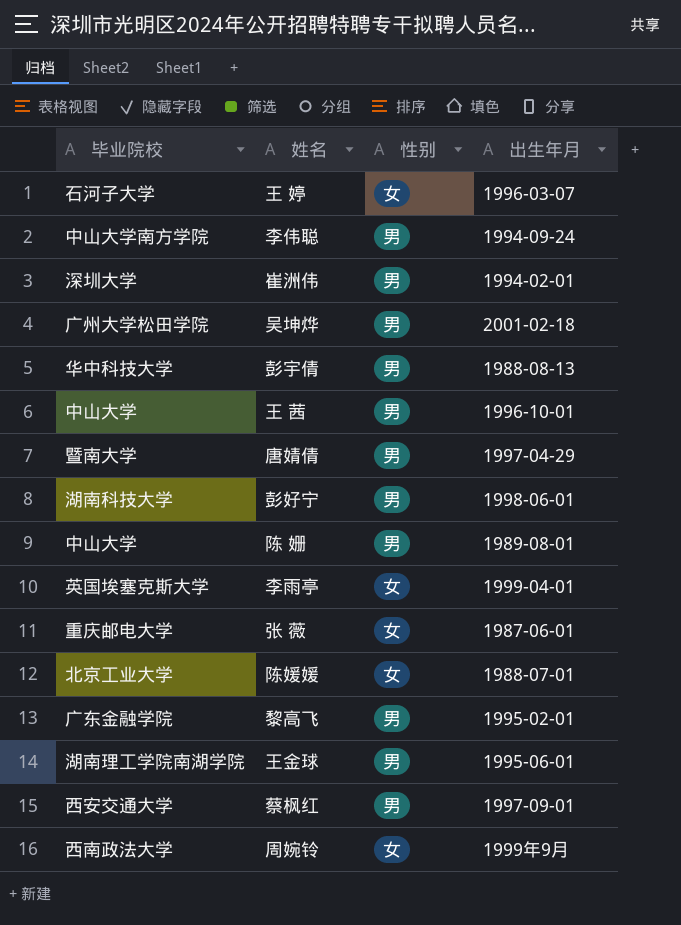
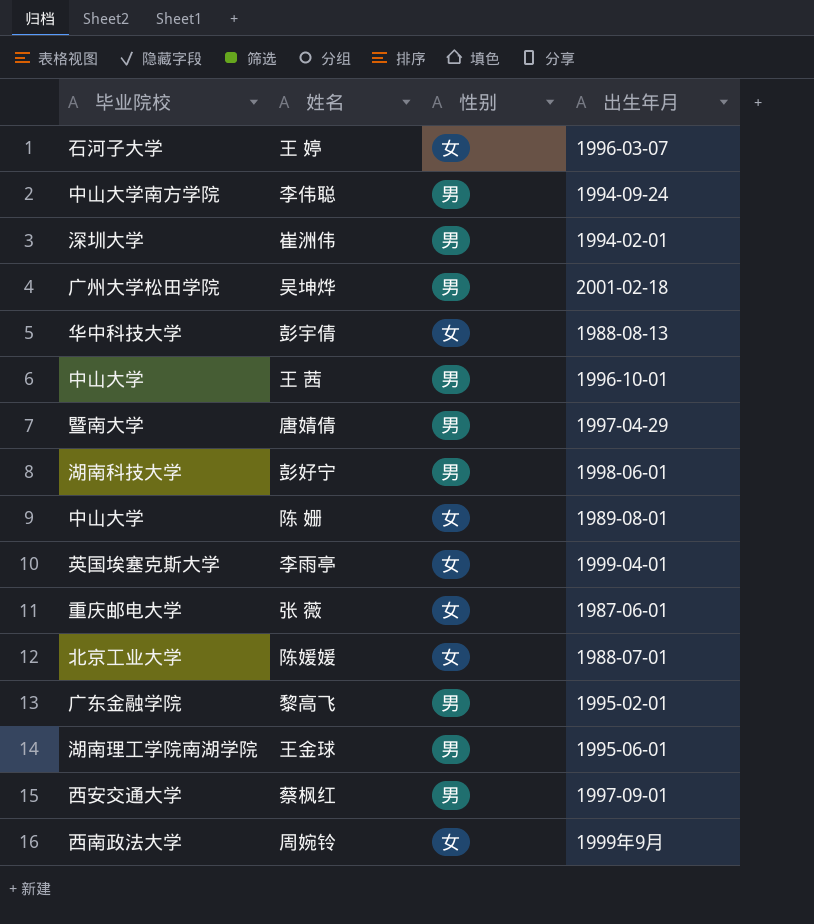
彭宇倩 | 性别: 男 -> 女
陈 姗 | 性别: 男 -> 女

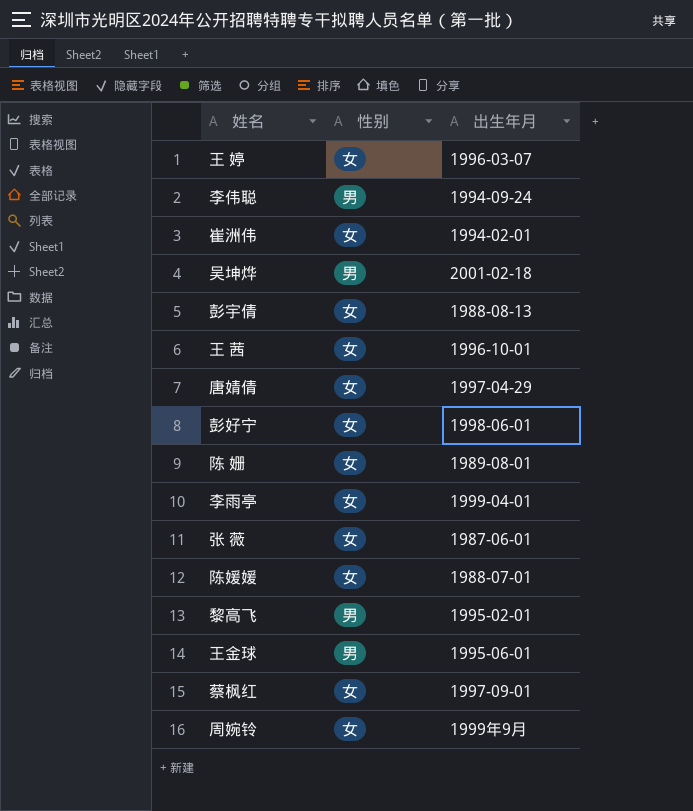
column 毕业院校 | position: 1 -> none
崔洲伟 | 性别: 男 -> 女
王 茜 | 性别: 男 -> 女
唐婧倩 | 性别: 男 -> 女
彭好宁 | 性别: 男 -> 女
蔡枫红 | 性别: 男 -> 女

